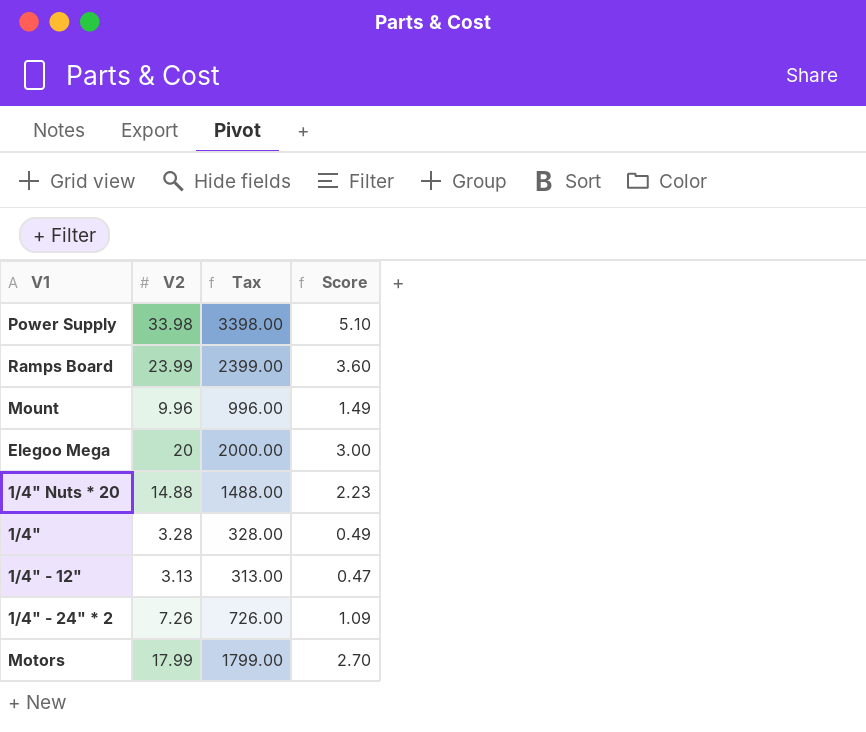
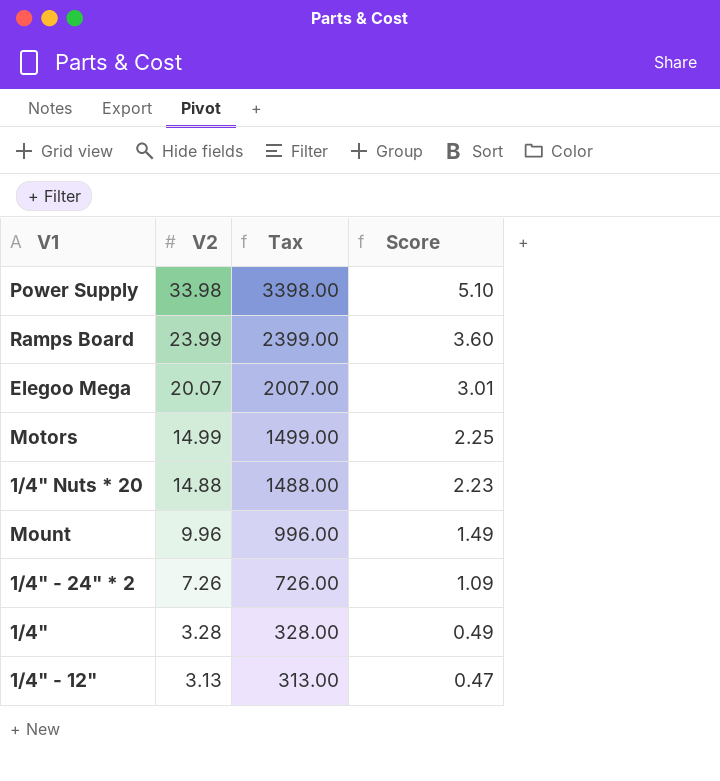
row order: none -> V2 descending
Elegoo Mega | V2: 20 -> 20.07
Elegoo Mega | Tax: 2000.00 -> 2007.00
Elegoo Mega | Score: 3.00 -> 3.01
Motors | V2: 17.99 -> 14.99
Motors | Tax: 1799.00 -> 1499.00
Motors | Score: 2.70 -> 2.25

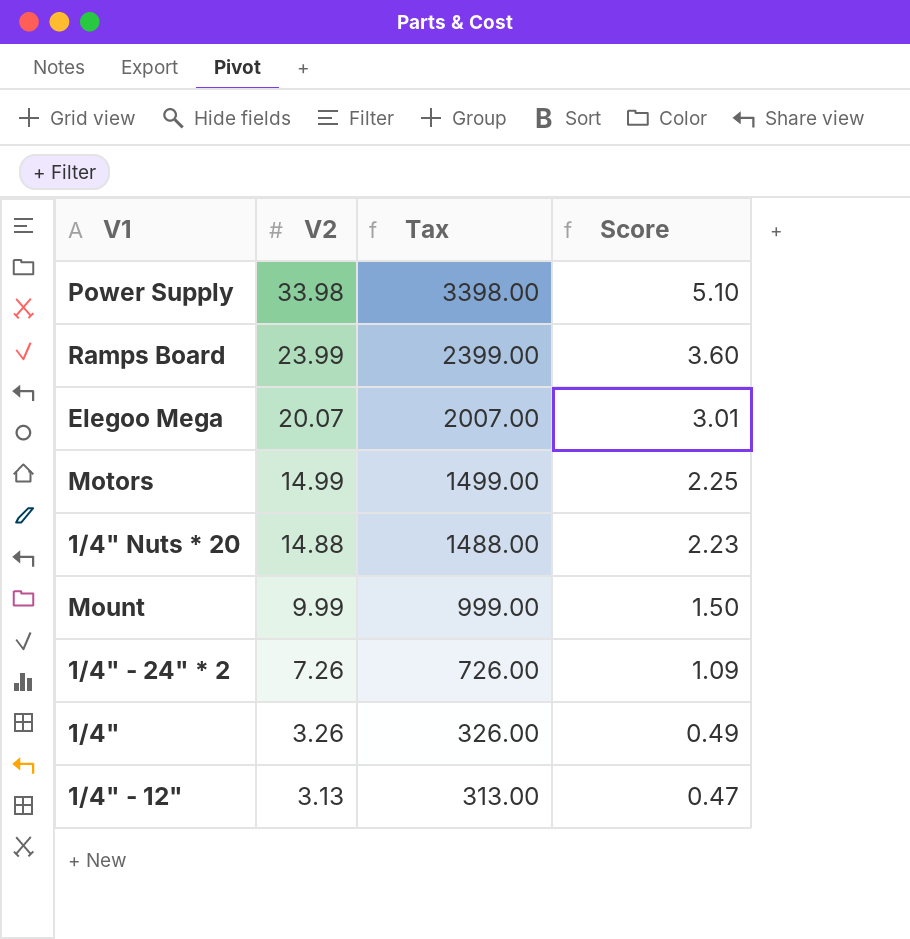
Mount | V2: 9.96 -> 9.99
Mount | Tax: 996.00 -> 999.00
Mount | Score: 1.49 -> 1.50
1/4" | V2: 3.28 -> 3.26
1/4" | Tax: 328.00 -> 326.00

